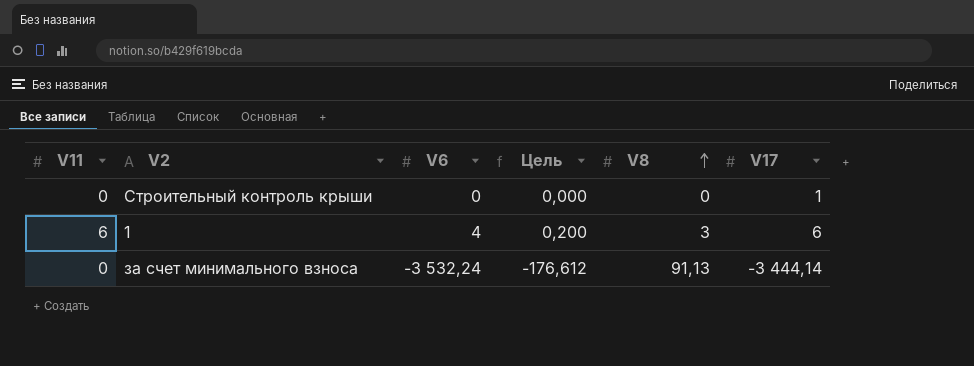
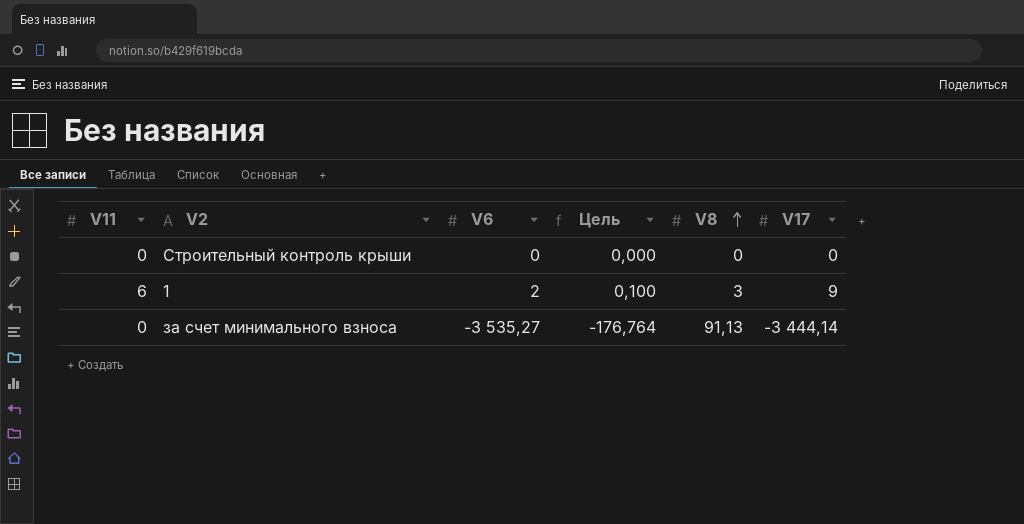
Строительный контроль крыши | V17: 1 -> 0
1 | V6: 4 -> 2
1 | Цель: 0,200 -> 0,100
1 | V17: 6 -> 9
за счет минимального взноса | V6: -3 532,24 -> -3 535,27
за счет минимального взноса | Цель: -176,612 -> -176,764

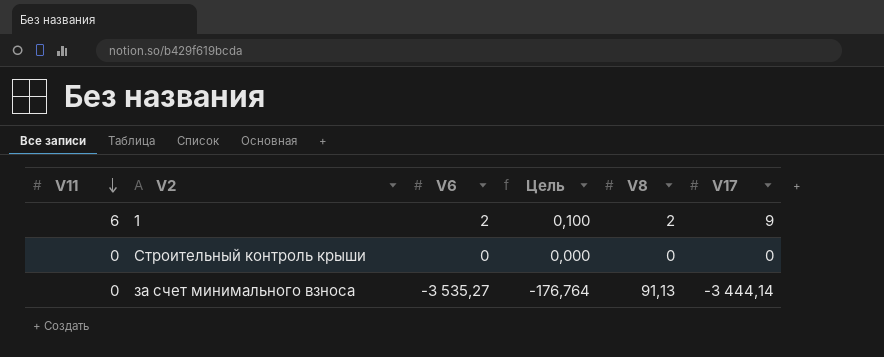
row order: V8 ascending -> V11 descending
1 | V8: 3 -> 2

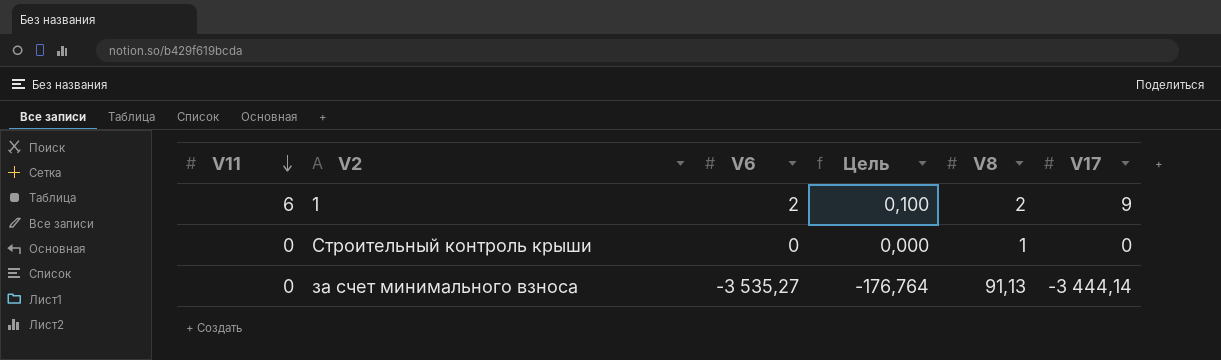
Строительный контроль крыши | V8: 0 -> 1

